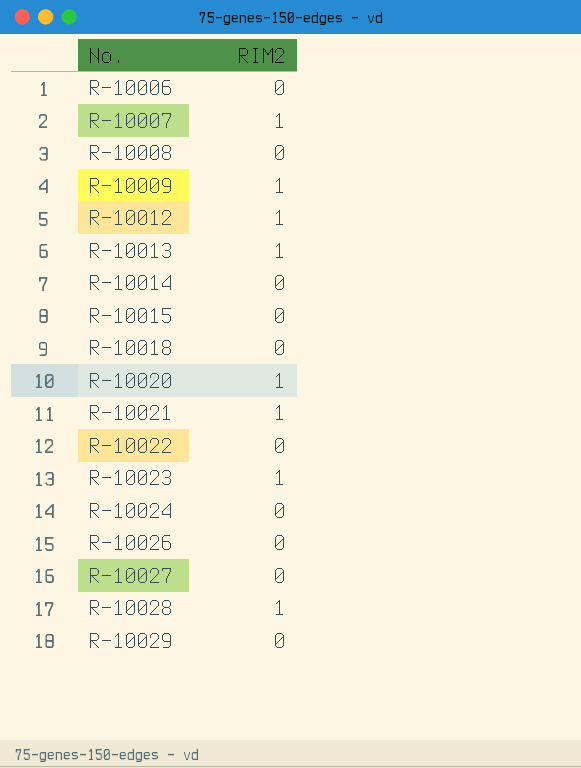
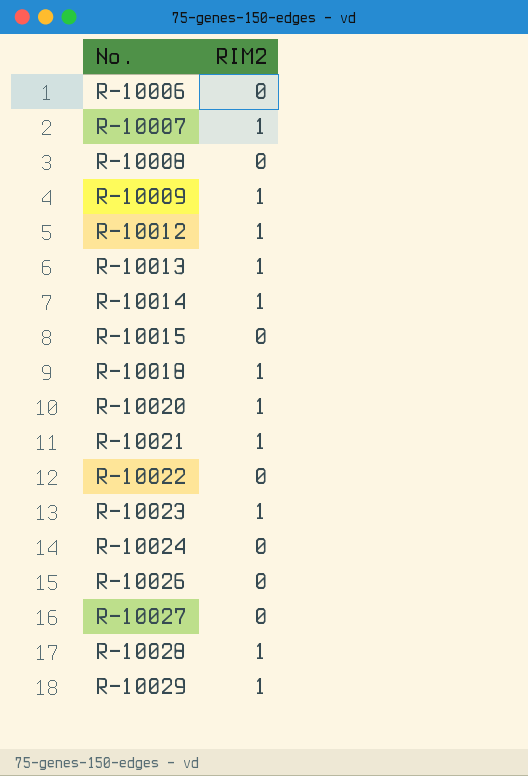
R-10014 | RIM2: 0 -> 1
R-10018 | RIM2: 0 -> 1
R-10029 | RIM2: 0 -> 1

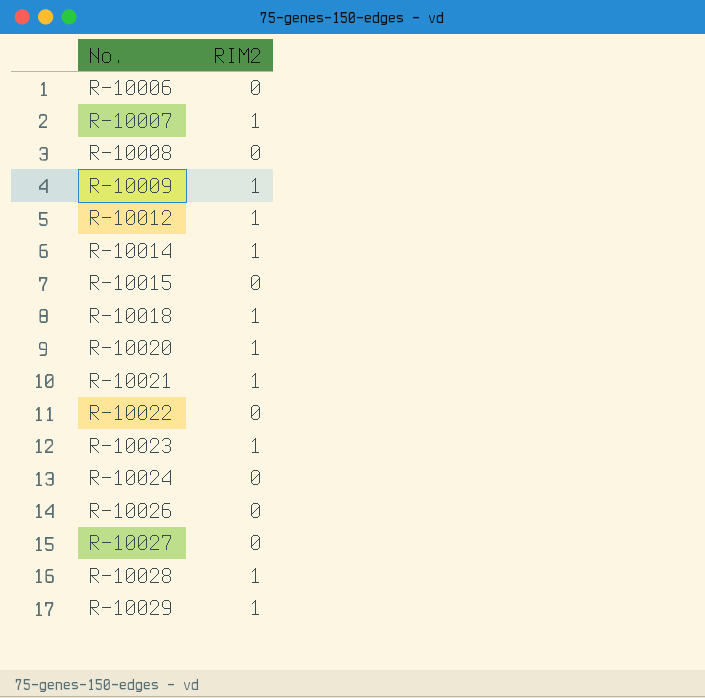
row R-10013: 1 -> none

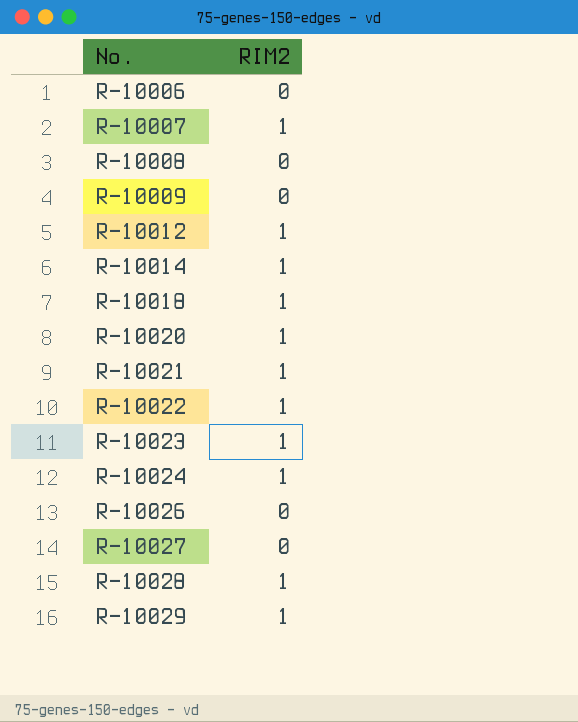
row R-10015: 0 -> none
R-10009 | RIM2: 1 -> 0
R-10022 | RIM2: 0 -> 1
R-10024 | RIM2: 0 -> 1

